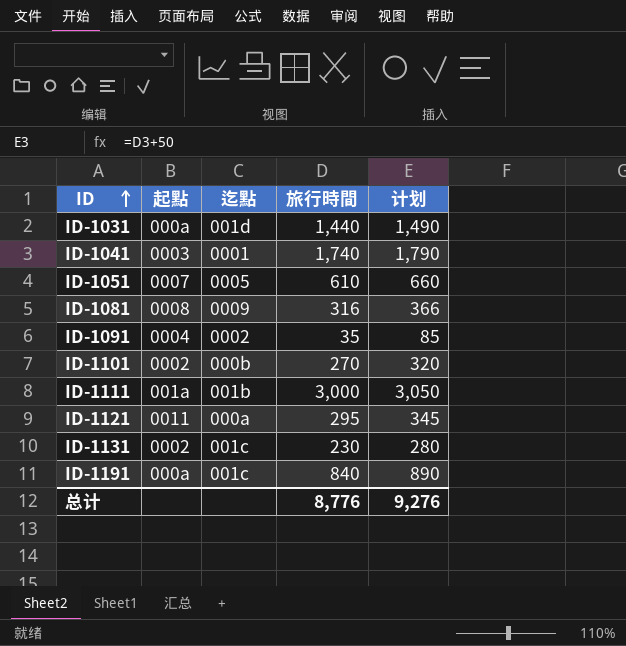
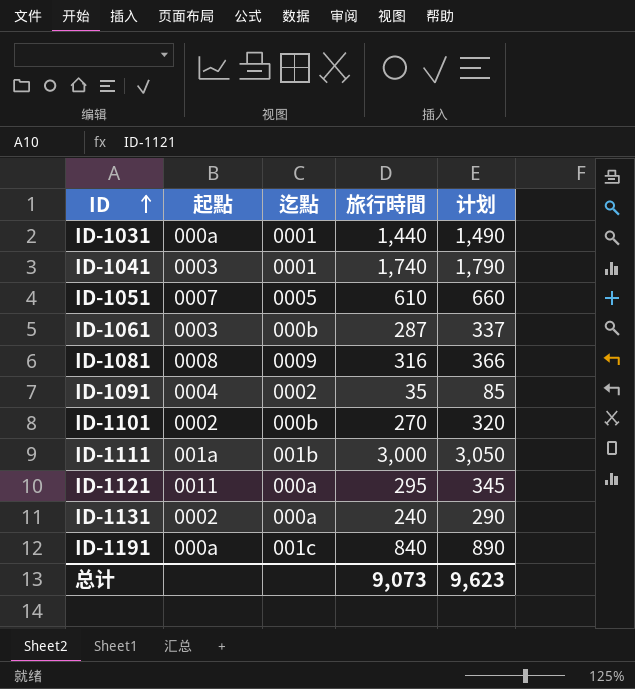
ID-1031 | 迄點: 001d -> 0001
row ID-1061: none -> 0003 | 000b | 287 | 337
ID-1131 | 迄點: 001c -> 000a
ID-1131 | 旅行時間: 230 -> 240
ID-1131 | 计划: 280 -> 290
总计 | 旅行時間: 8,776 -> 9,073
总计 | 计划: 9,276 -> 9,623

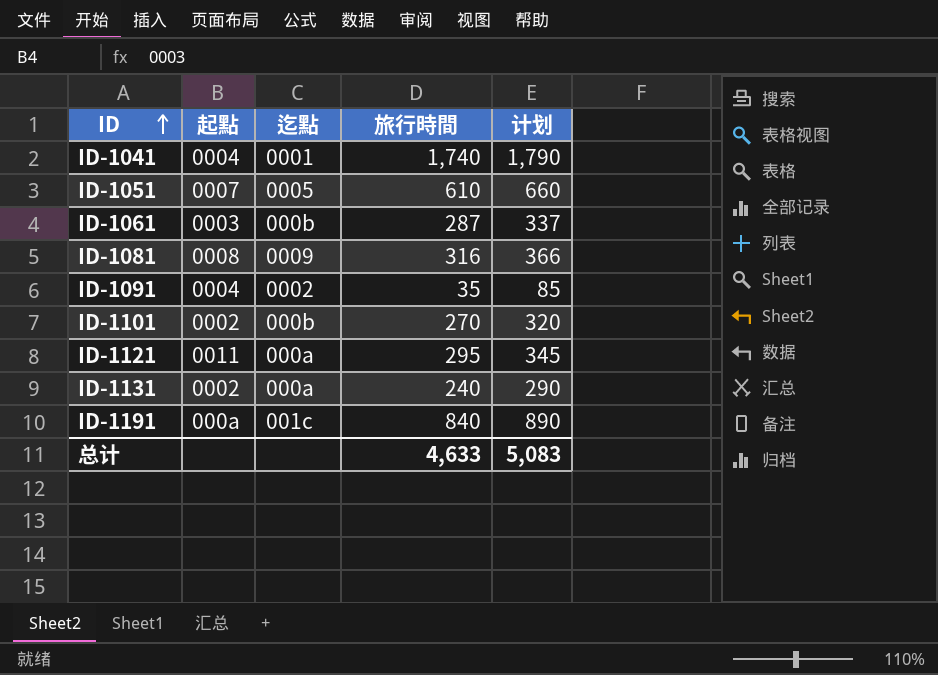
row ID-1031: 000a | 0001 | 1,440 | 1,490 -> none
row ID-1111: 001a | 001b | 3,000 | 3,050 -> none
ID-1041 | 起點: 0003 -> 0004
总计 | 旅行時間: 9,073 -> 4,633
总计 | 计划: 9,623 -> 5,083

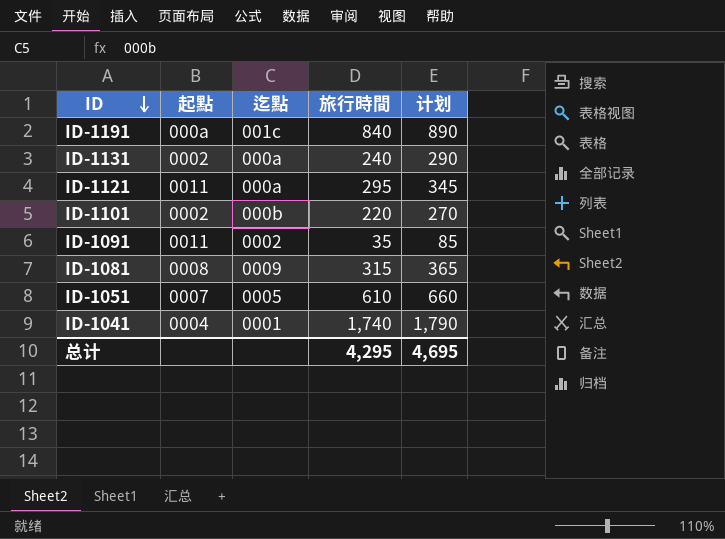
row order: ID ascending -> ID descending
row ID-1061: 0003 | 000b | 287 | 337 -> none
ID-1101 | 旅行時間: 270 -> 220
ID-1101 | 计划: 320 -> 270
ID-1091 | 起點: 0004 -> 0011
ID-1081 | 旅行時間: 316 -> 315
ID-1081 | 计划: 366 -> 365
总计 | 旅行時間: 4,633 -> 4,295
总计 | 计划: 5,083 -> 4,695

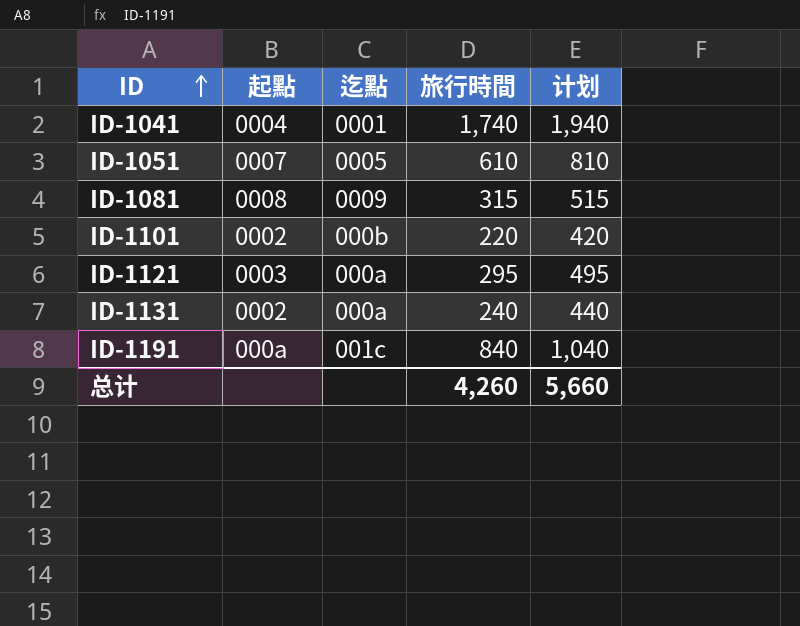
row order: ID descending -> ID ascending
column 计划 | formula: [旅行時間] + 50 -> [旅行時間] + 200
row ID-1091: 0011 | 0002 | 35 | 85 -> none
ID-1121 | 起點: 0011 -> 0003
总计 | 旅行時間: 4,295 -> 4,260
总计 | 计划: 4,695 -> 5,660

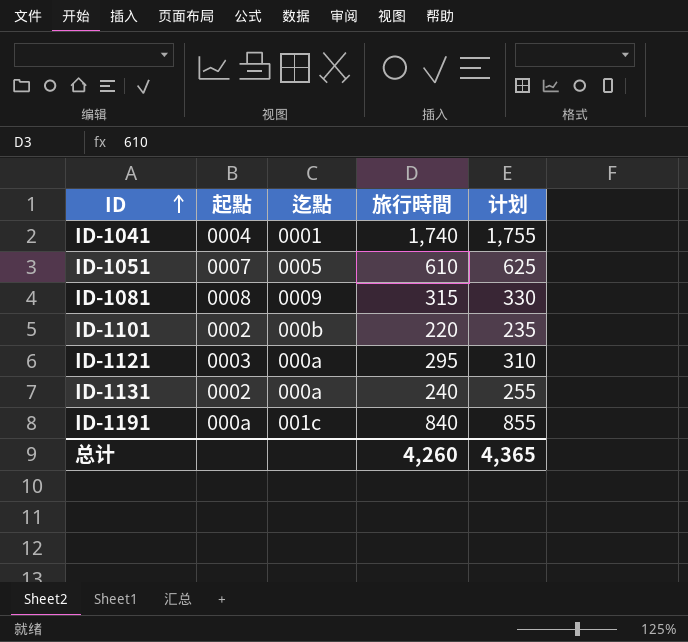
column 计划 | formula: [旅行時間] + 200 -> [旅行時間] + 15
总计 | 计划: 5,660 -> 4,365

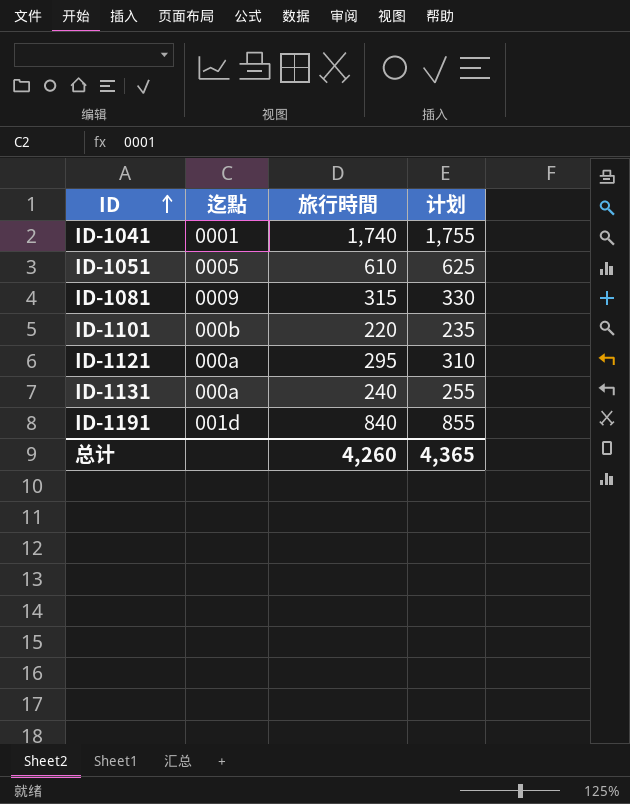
column 起點 | position: 2 -> none
ID-1191 | 迄點: 001c -> 001d

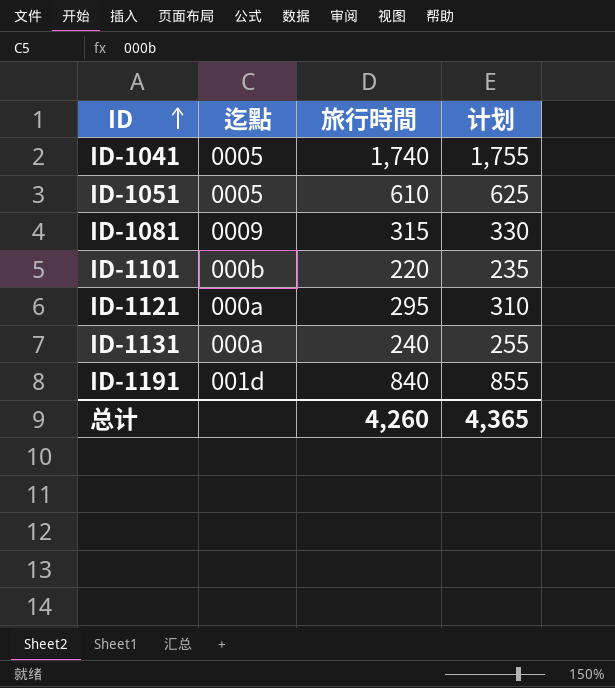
ID-1041 | 迄點: 0001 -> 0005

